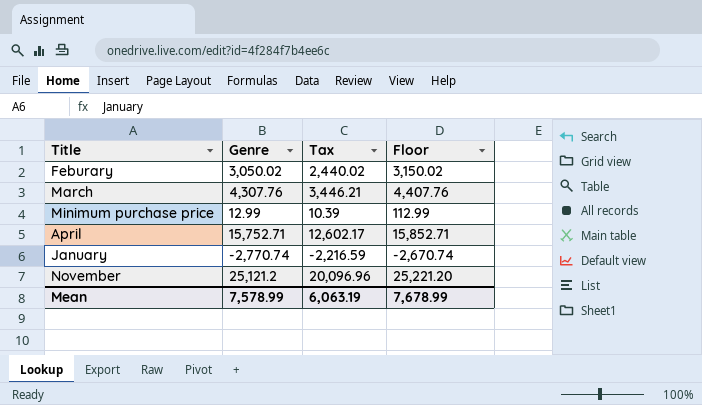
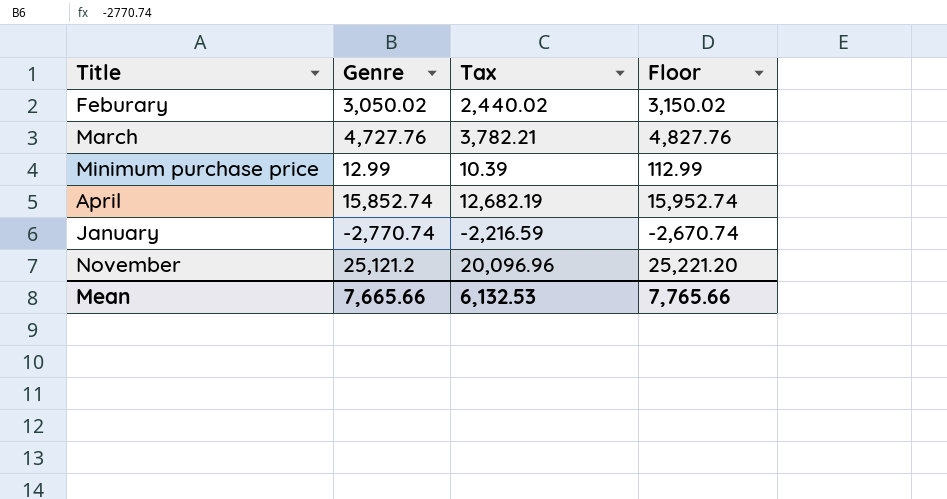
March | Genre: 4,307.76 -> 4,727.76
March | Tax: 3,446.21 -> 3,782.21
March | Floor: 4,407.76 -> 4,827.76
April | Genre: 15,752.71 -> 15,852.74
April | Tax: 12,602.17 -> 12,682.19
April | Floor: 15,852.71 -> 15,952.74
Mean | Genre: 7,578.99 -> 7,665.66
Mean | Tax: 6,063.19 -> 6,132.53
Mean | Floor: 7,678.99 -> 7,765.66

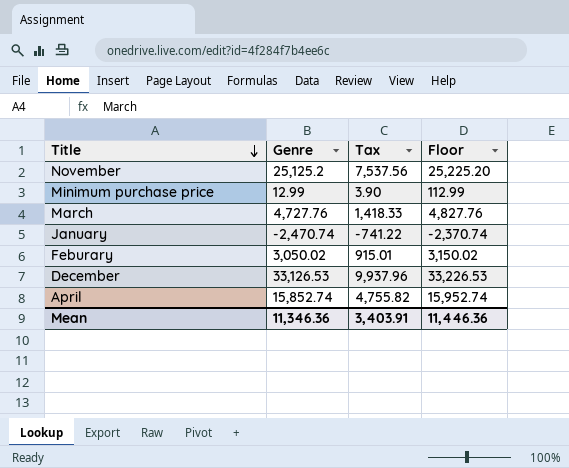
row order: none -> Title descending
column Tax | formula: [Genre] * 0.8 -> [Genre] * 0.3
November | Genre: 25,121.2 -> 25,125.2
November | Floor: 25,221.20 -> 25,225.20
January | Genre: -2,770.74 -> -2,470.74
January | Floor: -2,670.74 -> -2,370.74
row December: none -> 33,126.53 | 9,937.96 | 33,226.53
Mean | Genre: 7,665.66 -> 11,346.36
Mean | Tax: 6,132.53 -> 3,403.91
Mean | Floor: 7,765.66 -> 11,446.36

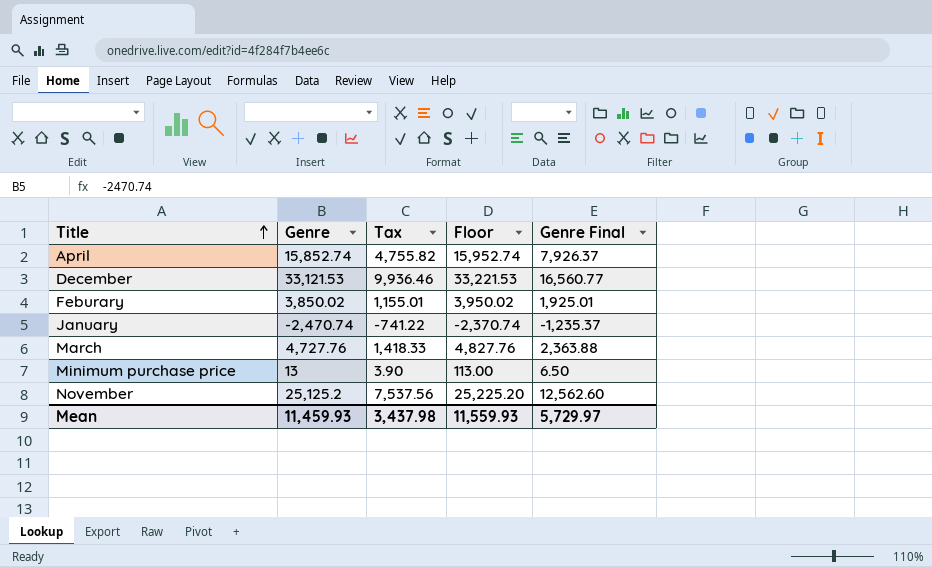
row order: Title descending -> Title ascending
column Genre Final | formula: none -> [Genre] * 0.5
December | Genre: 33,126.53 -> 33,121.53
December | Tax: 9,937.96 -> 9,936.46
December | Floor: 33,226.53 -> 33,221.53
Feburary | Genre: 3,050.02 -> 3,850.02
Feburary | Tax: 915.01 -> 1,155.01
Feburary | Floor: 3,150.02 -> 3,950.02
Minimum purchase price | Genre: 12.99 -> 13
Minimum purchase price | Floor: 112.99 -> 113.00
Mean | Genre: 11,346.36 -> 11,459.93
Mean | Tax: 3,403.91 -> 3,437.98
Mean | Floor: 11,446.36 -> 11,559.93

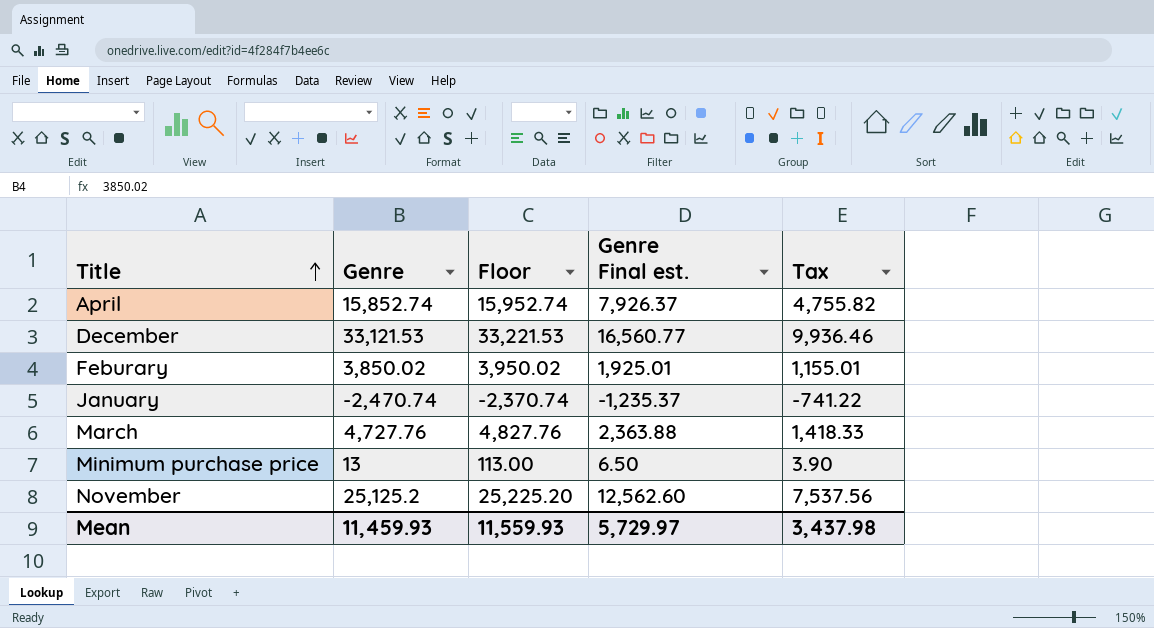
column name: Genre Final -> Genre Final est.
column Tax | position: 3 -> 5

